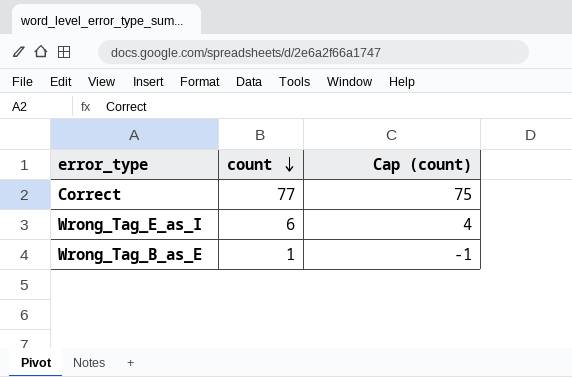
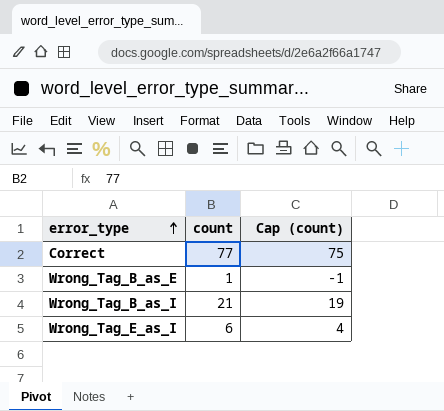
row order: count descending -> error_type ascending
row Wrong_Tag_B_as_I: none -> 21 | 19

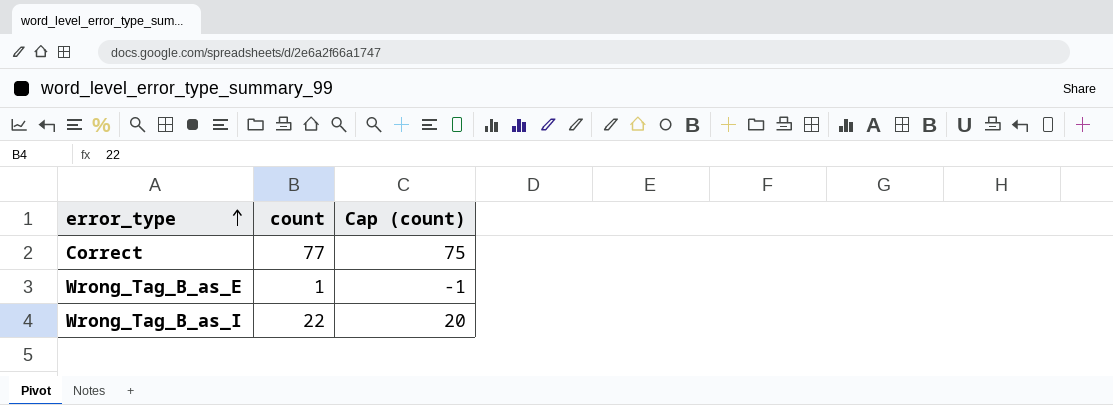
row Wrong_Tag_E_as_I: 6 | 4 -> none
Wrong_Tag_B_as_I | count: 21 -> 22
Wrong_Tag_B_as_I | Cap (count): 19 -> 20

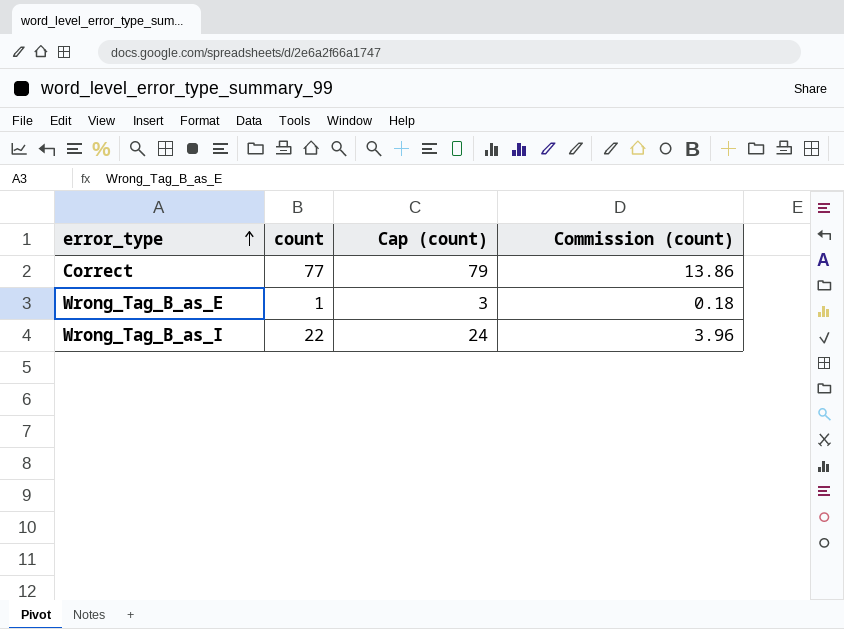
column Cap (count) | formula: [count] - 2 -> [count] + 2
column Commission (count) | formula: none -> [count] * 0.18

